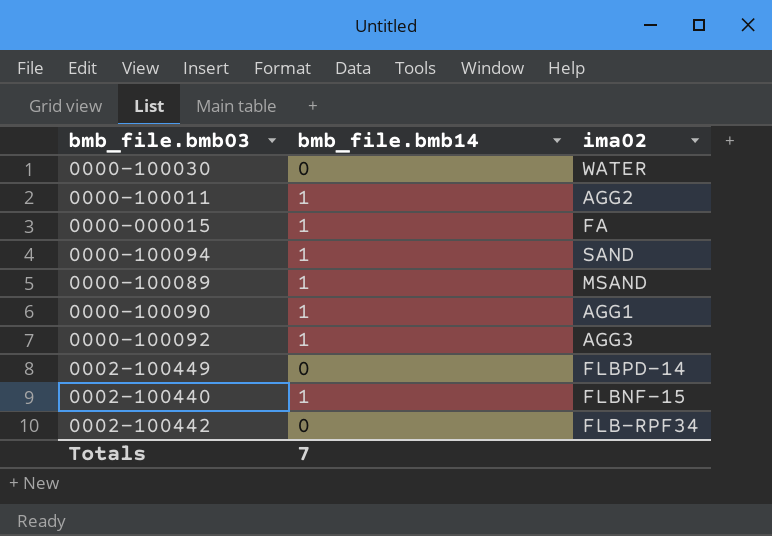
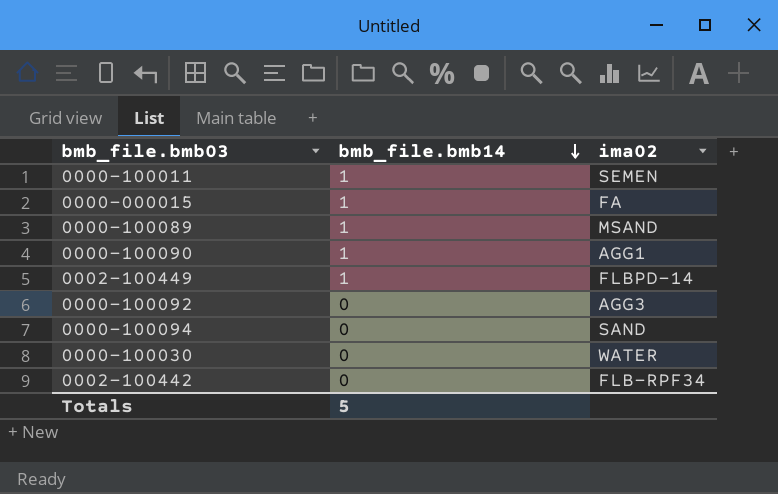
row order: none -> bmb_file.bmb14 descending
row 0002-100440: 1 | FLBNF-15 -> none
0000-100011 | ima02: AGG2 -> SEMEN
0002-100449 | bmb_file.bmb14: 0 -> 1
0000-100092 | bmb_file.bmb14: 1 -> 0
0000-100094 | bmb_file.bmb14: 1 -> 0
Totals | bmb_file.bmb14: 7 -> 5

